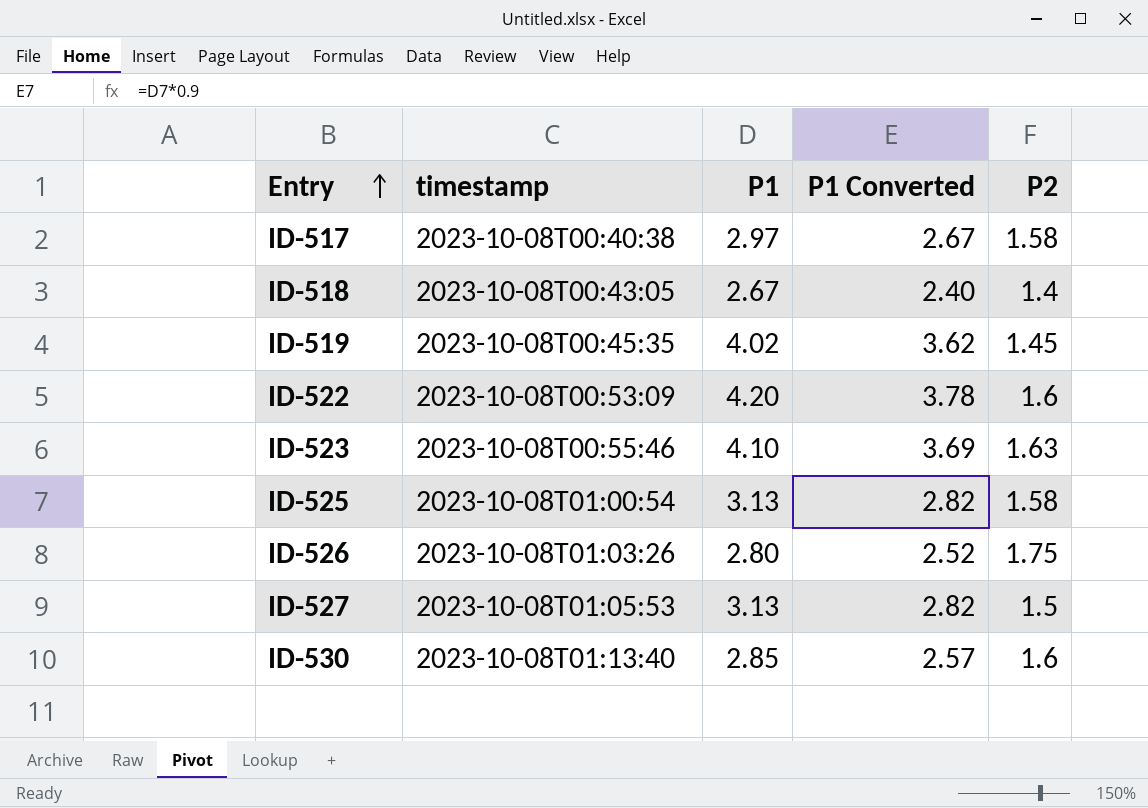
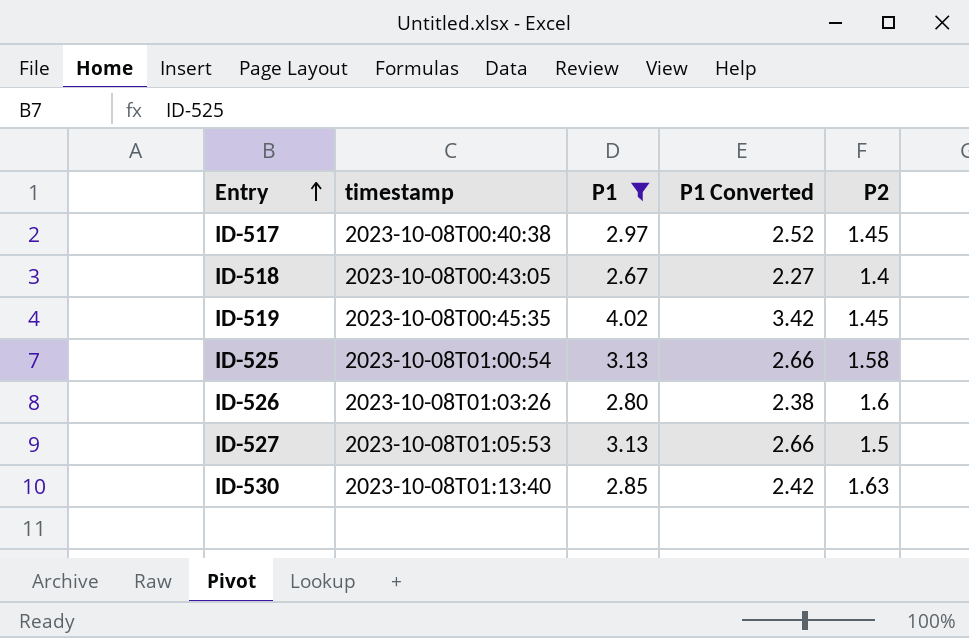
filter: none -> P1 <= 4.02
column P1 Converted | formula: [P1] * 0.9 -> [P1] * 0.85
ID-517 | P2: 1.58 -> 1.45
ID-526 | P2: 1.75 -> 1.6
ID-530 | P2: 1.6 -> 1.63

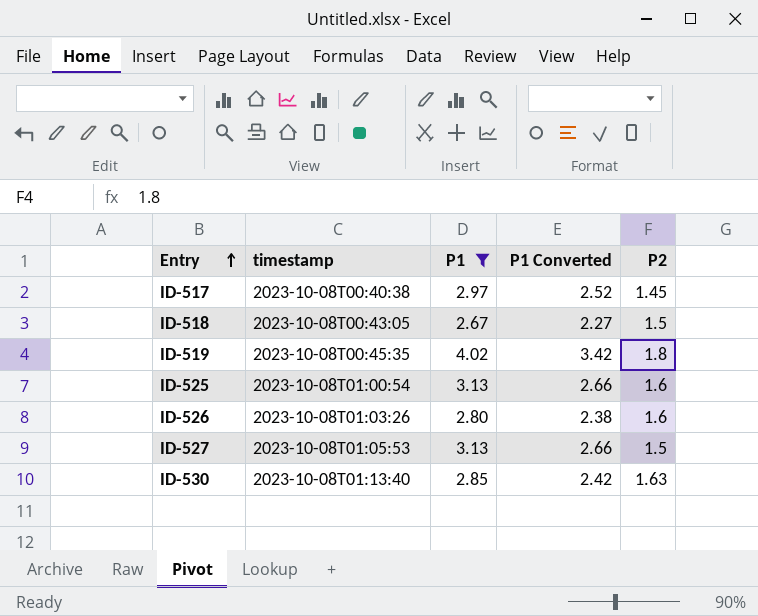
ID-518 | P2: 1.4 -> 1.5
ID-519 | P2: 1.45 -> 1.8
ID-525 | P2: 1.58 -> 1.6

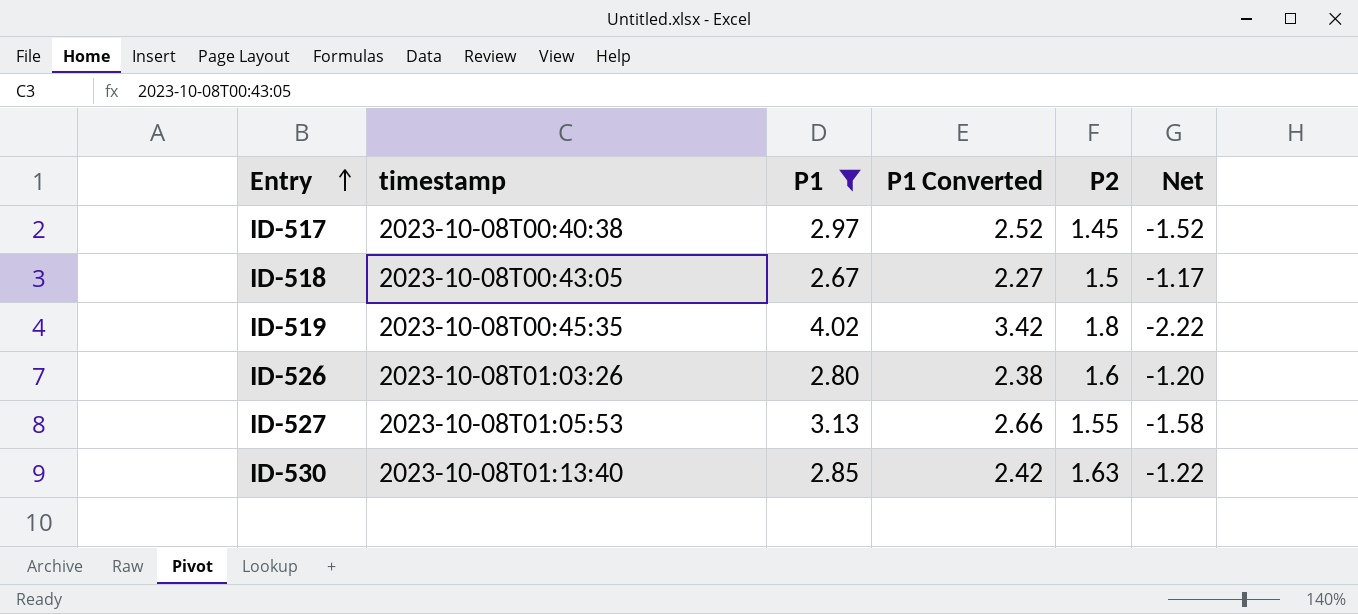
column Net | formula: none -> [P2] - [P1]
row ID-525: 2023-10-08T01:00:54 | 3.13 | 2.66 | 1.6 -> none
ID-527 | P2: 1.5 -> 1.55

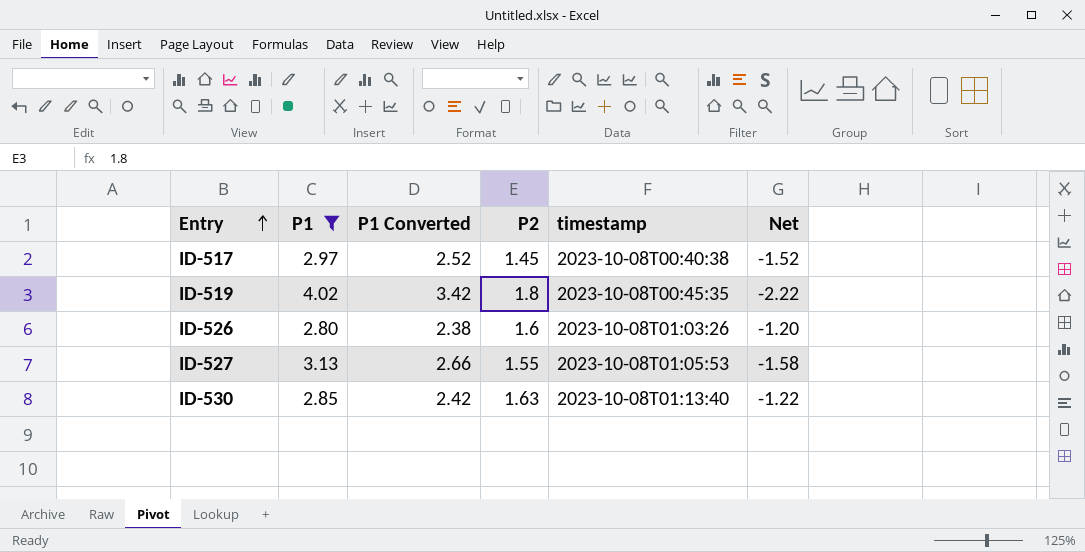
column timestamp | position: 2 -> 5
row ID-518: 2023-10-08T00:43:05 | 2.67 | 2.27 | 1.5 | -1.17 -> none

